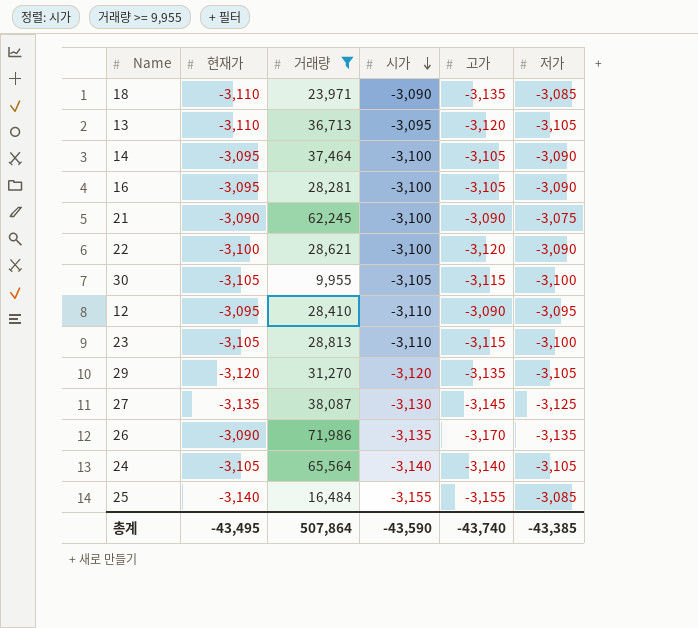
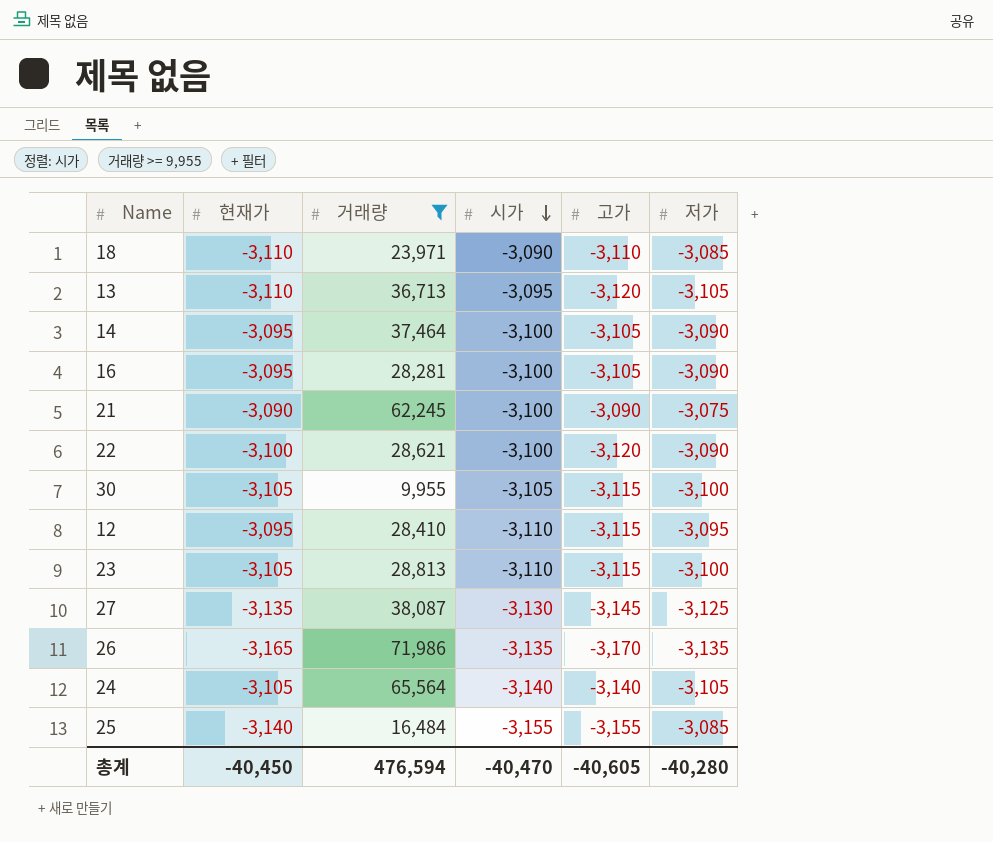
row 29: -3,120 | 31,270 | -3,120 | -3,135 | -3,105 -> none
18 | 고가: -3,135 -> -3,110
12 | 고가: -3,090 -> -3,115
26 | 현재가: -3,090 -> -3,165
총계 | 현재가: -43,495 -> -40,450
총계 | 거래량: 507,864 -> 476,594
총계 | 시가: -43,590 -> -40,470
총계 | 고가: -43,740 -> -40,605
총계 | 저가: -43,385 -> -40,280

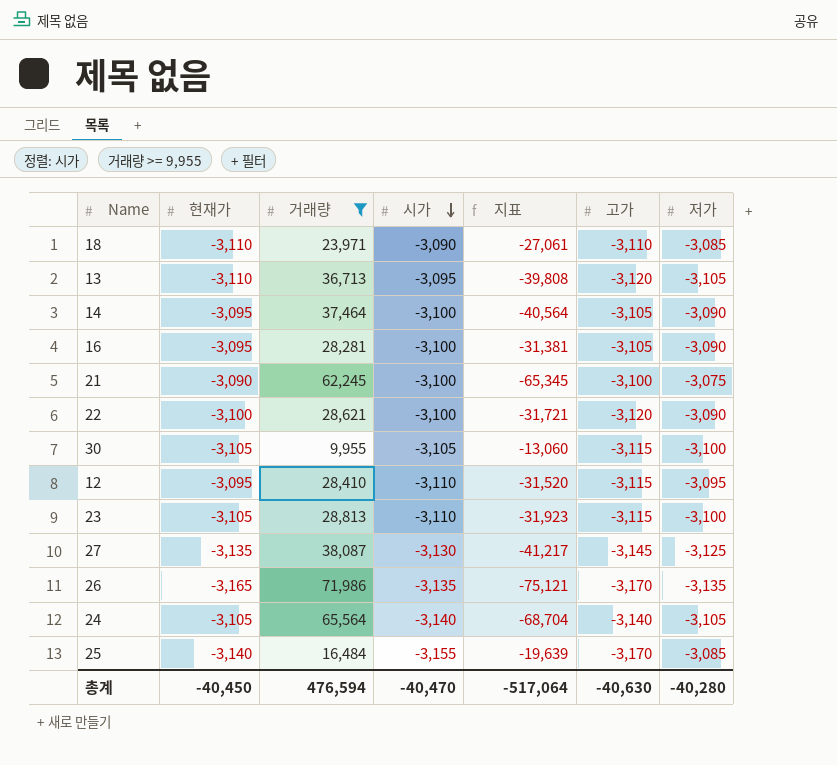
column 지표 | formula: none -> [시가] - [거래량]
21 | 고가: -3,090 -> -3,100
25 | 고가: -3,155 -> -3,170
총계 | 고가: -40,605 -> -40,630

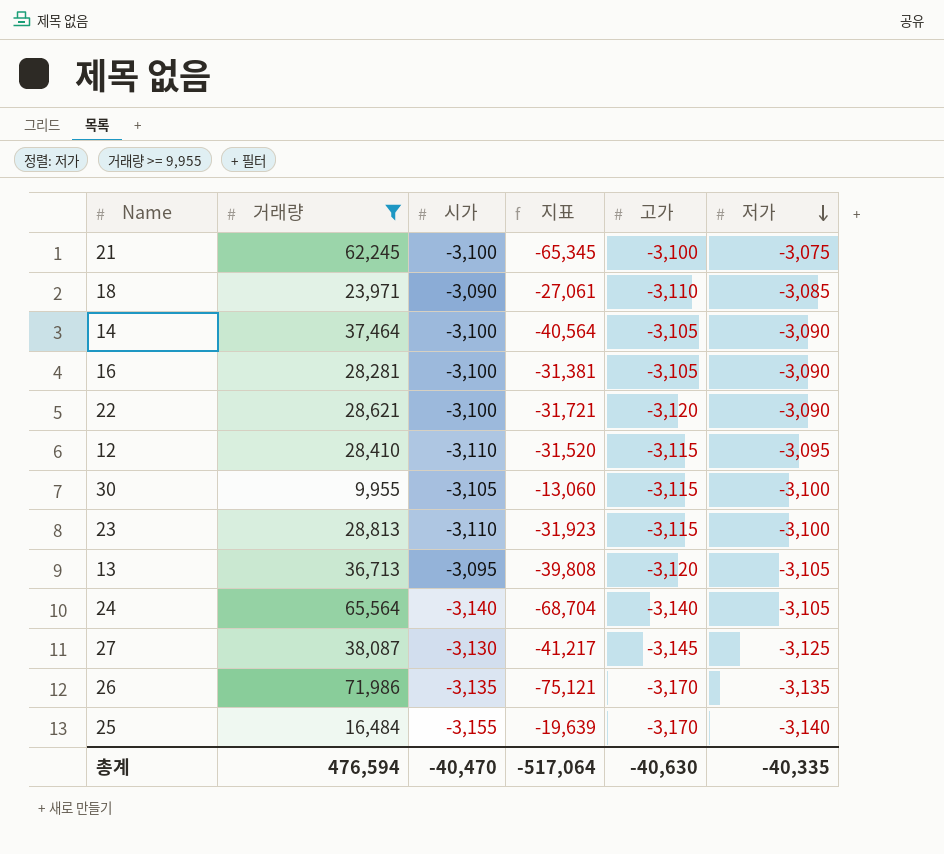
row order: 시가 descending -> 저가 descending
column 현재가 | position: 2 -> none
25 | 저가: -3,085 -> -3,140
총계 | 저가: -40,280 -> -40,335

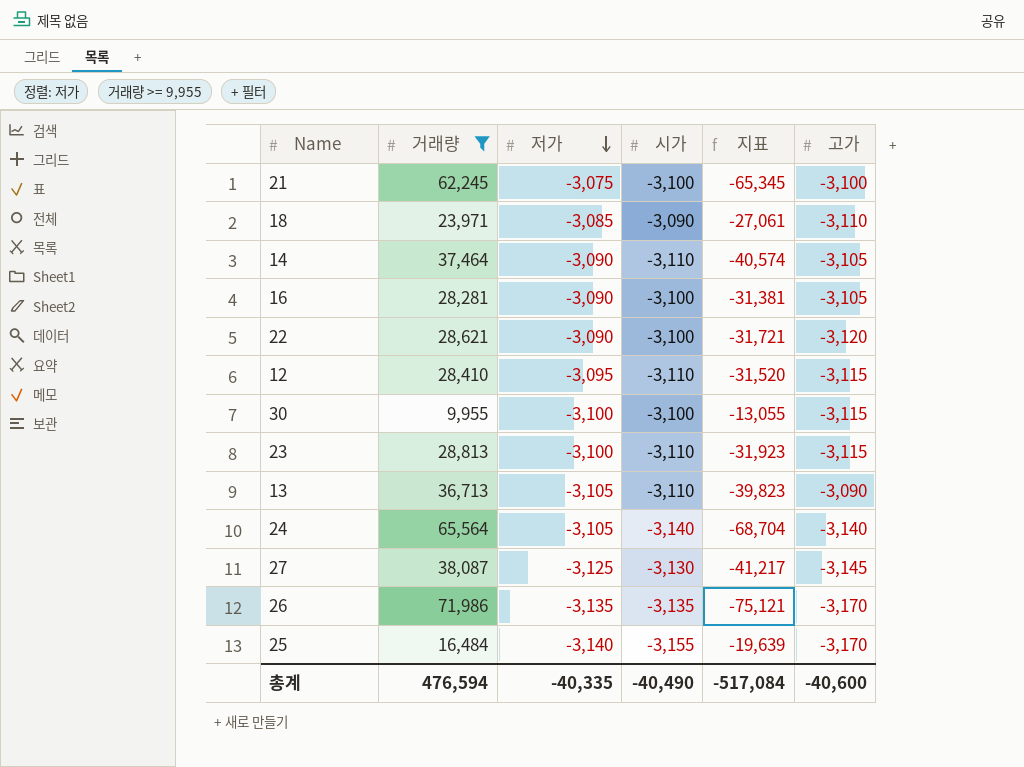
column 저가 | position: 6 -> 3
14 | 시가: -3,100 -> -3,110
14 | 지표: -40,564 -> -40,574
30 | 시가: -3,105 -> -3,100
30 | 지표: -13,060 -> -13,055
13 | 시가: -3,095 -> -3,110
13 | 지표: -39,808 -> -39,823
13 | 고가: -3,120 -> -3,090
총계 | 시가: -40,470 -> -40,490
총계 | 지표: -517,064 -> -517,084
총계 | 고가: -40,630 -> -40,600

